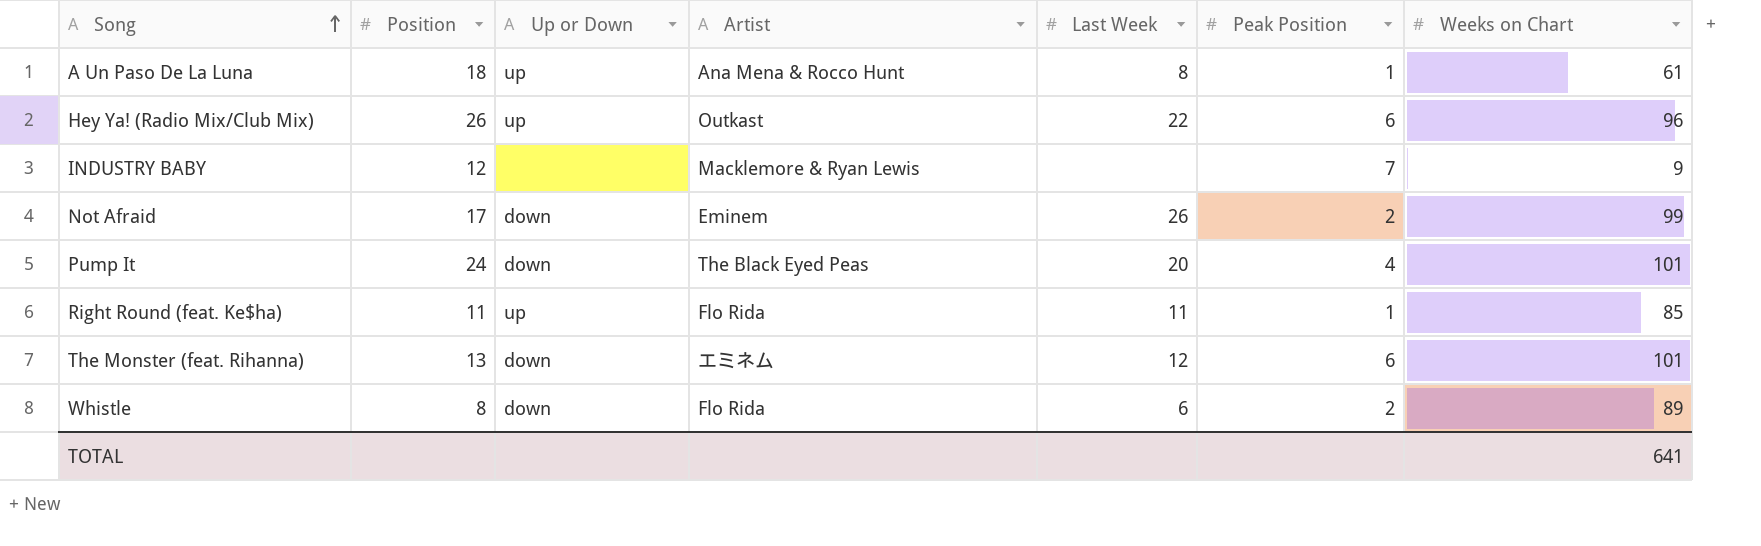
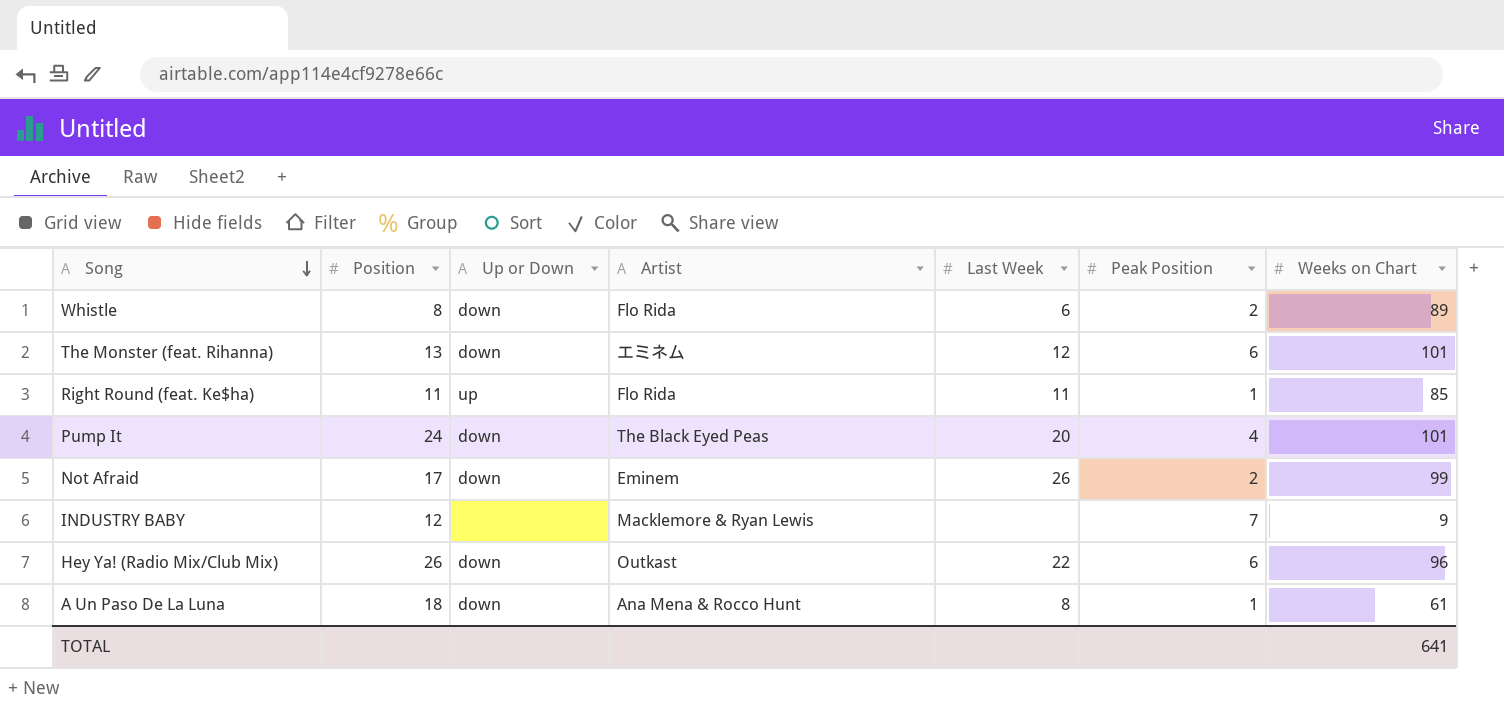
row order: Song ascending -> Song descending
Hey Ya! (Radio Mix/Club Mix) | Up or Down: up -> down
A Un Paso De La Luna | Up or Down: up -> down

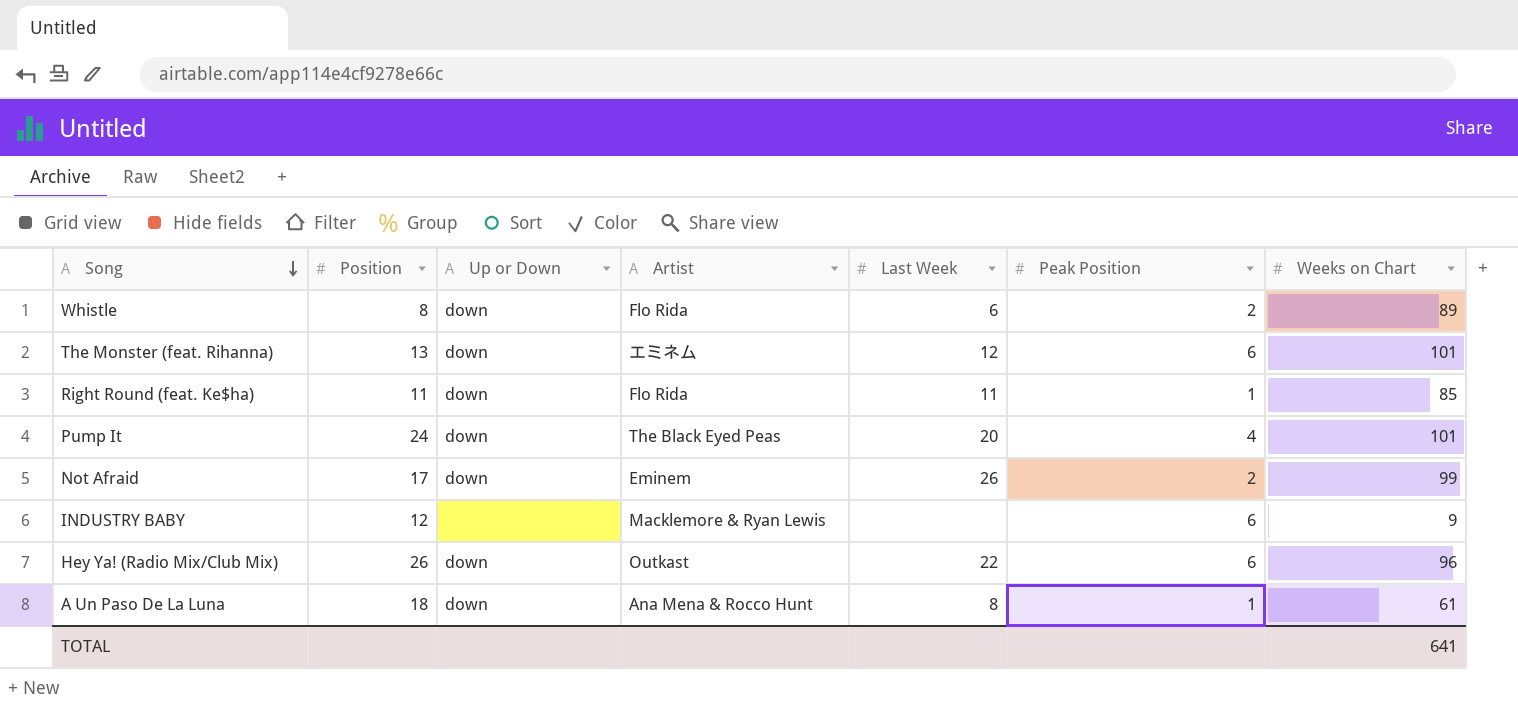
Right Round (feat. Ke$ha) | Up or Down: up -> down
INDUSTRY BABY | Peak Position: 7 -> 6

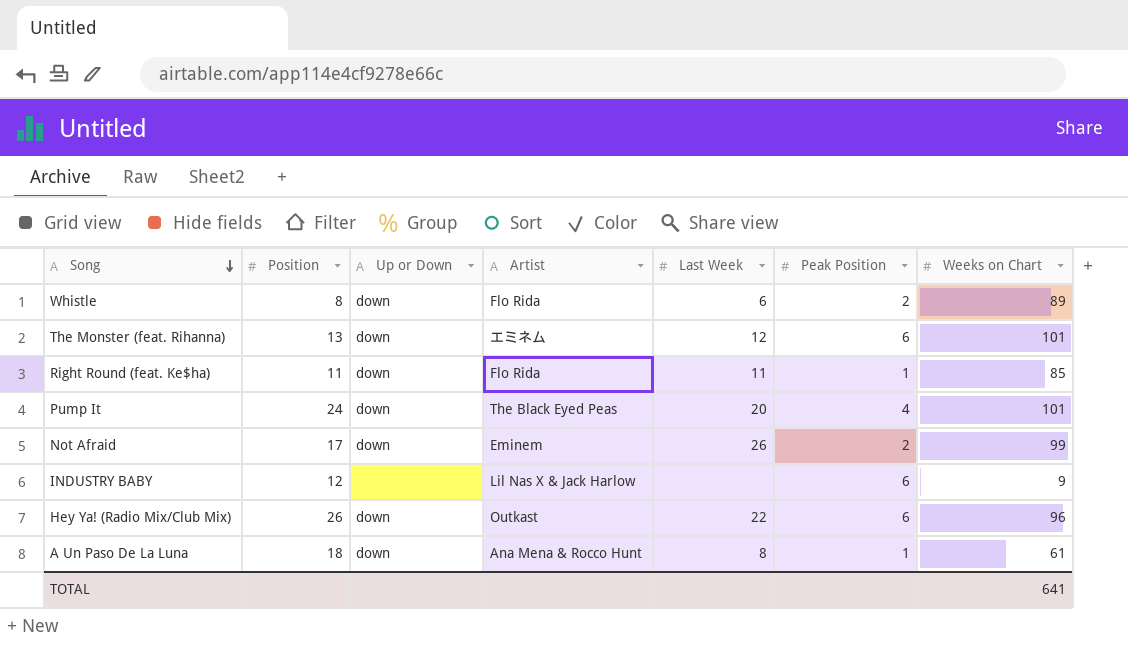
INDUSTRY BABY | Artist: Macklemore & Ryan Lewis -> Lil Nas X & Jack Harlow

